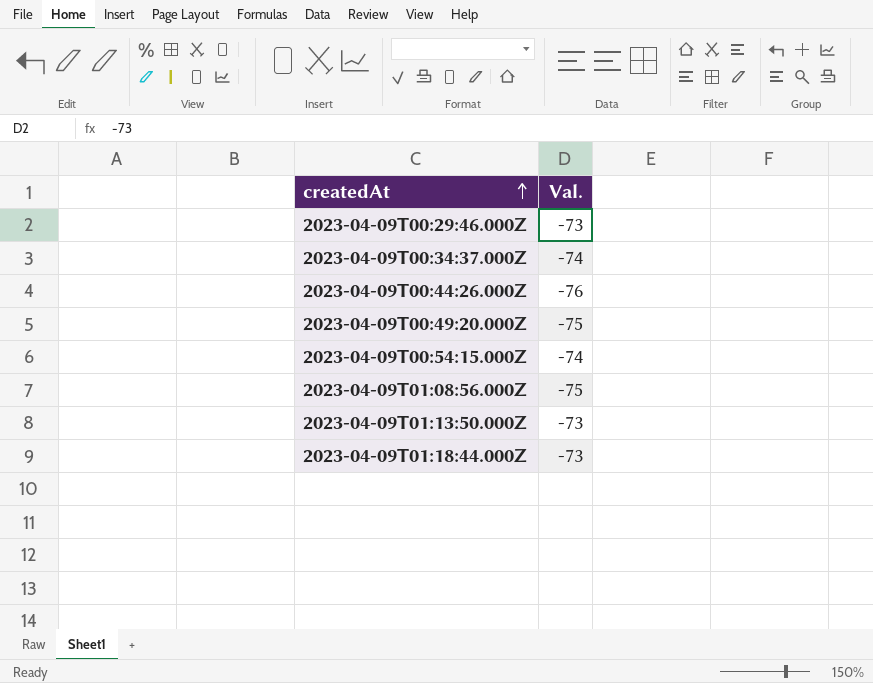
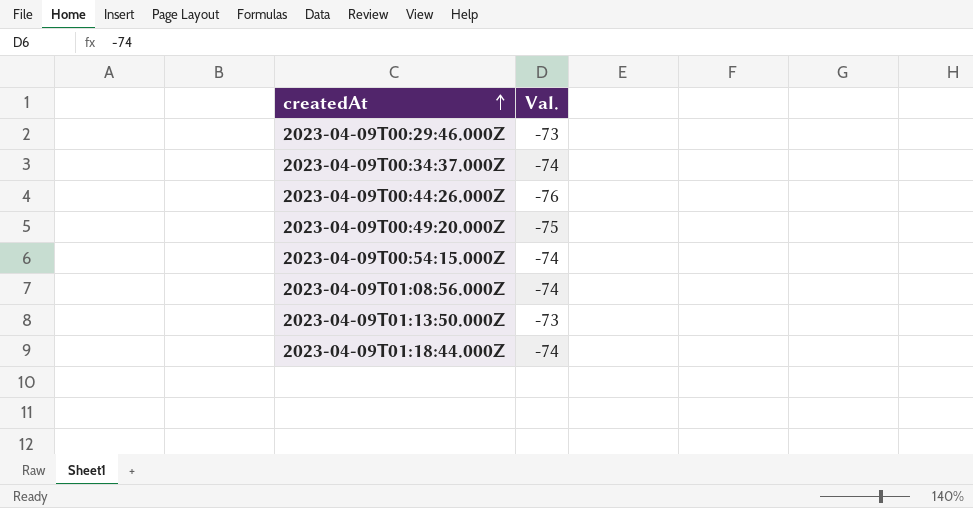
2023-04-09T01:08:56.000Z | Val.: -75 -> -74
2023-04-09T01:18:44.000Z | Val.: -73 -> -74

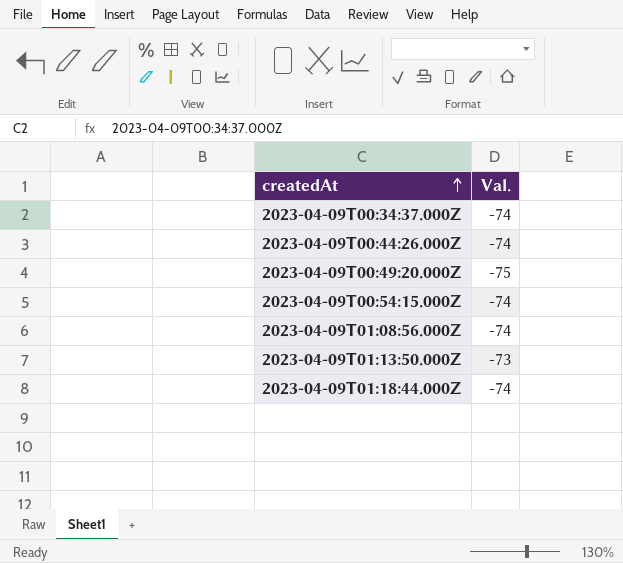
row 2023-04-09T00:29:46.000Z: -73 -> none
2023-04-09T00:44:26.000Z | Val.: -76 -> -74

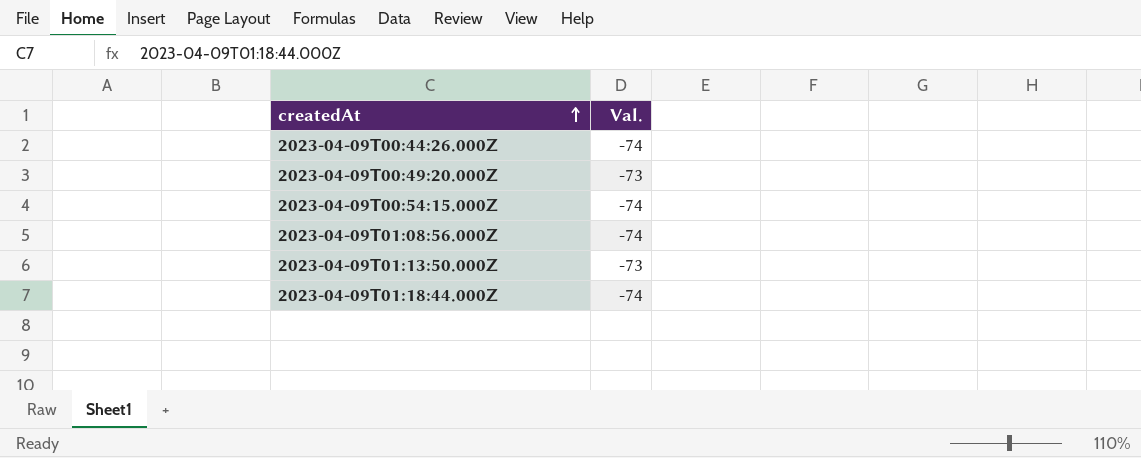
row 2023-04-09T00:34:37.000Z: -74 -> none
2023-04-09T00:49:20.000Z | Val.: -75 -> -73

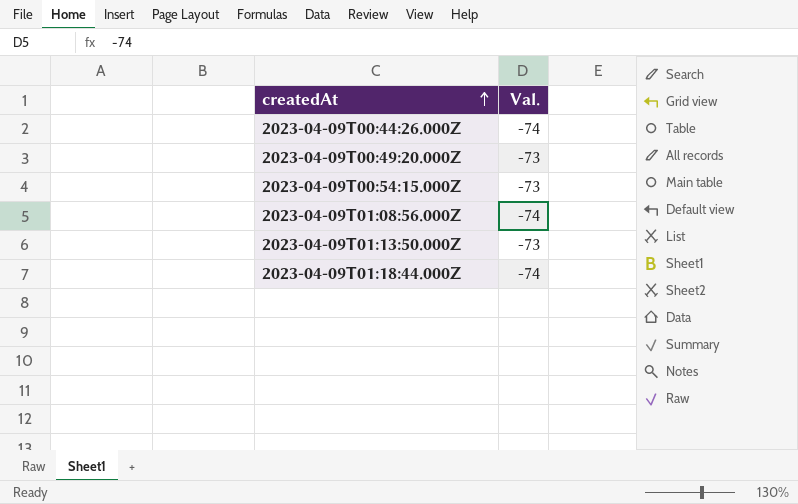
2023-04-09T00:54:15.000Z | Val.: -74 -> -73

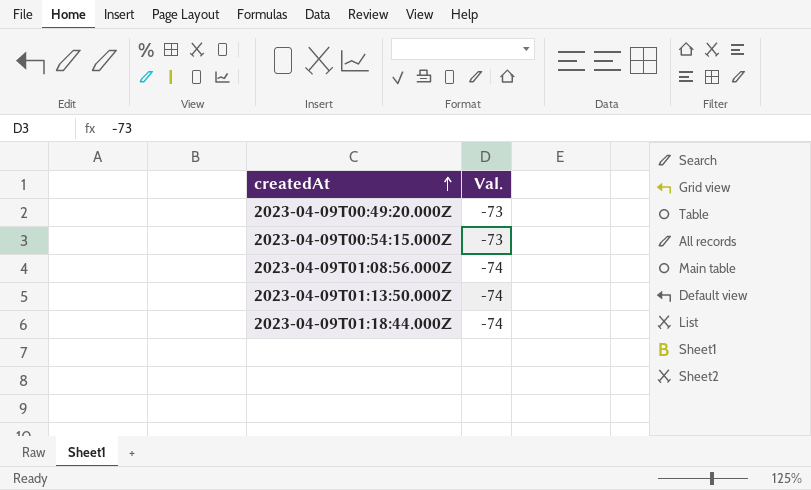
row 2023-04-09T00:44:26.000Z: -74 -> none
2023-04-09T01:13:50.000Z | Val.: -73 -> -74

